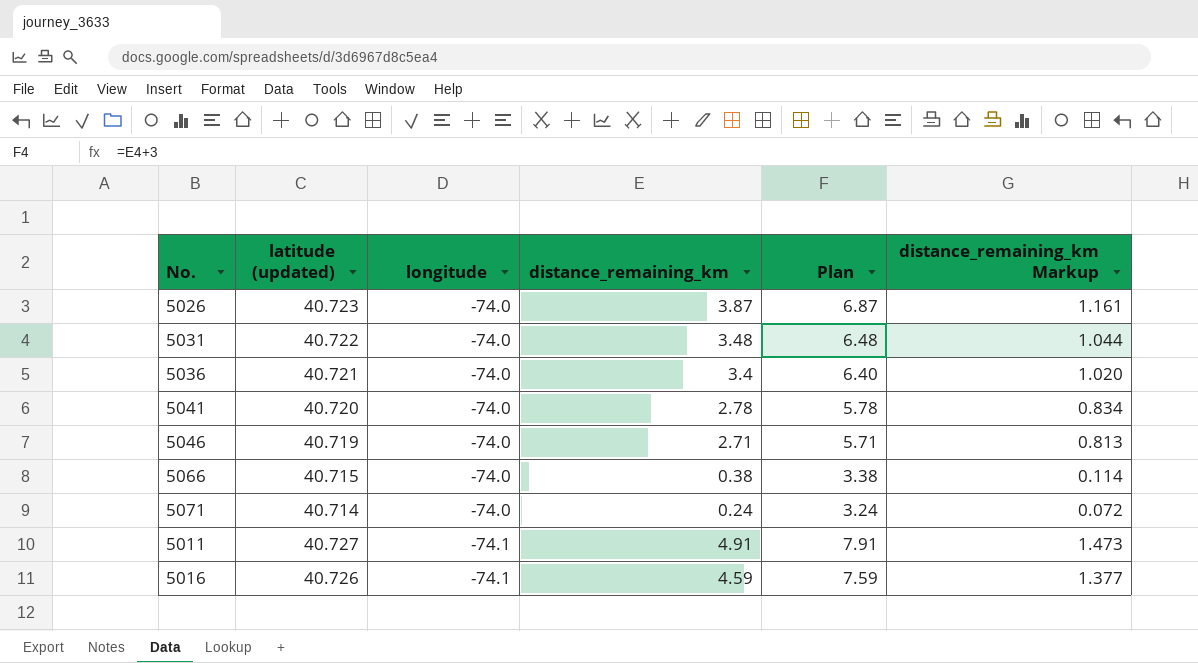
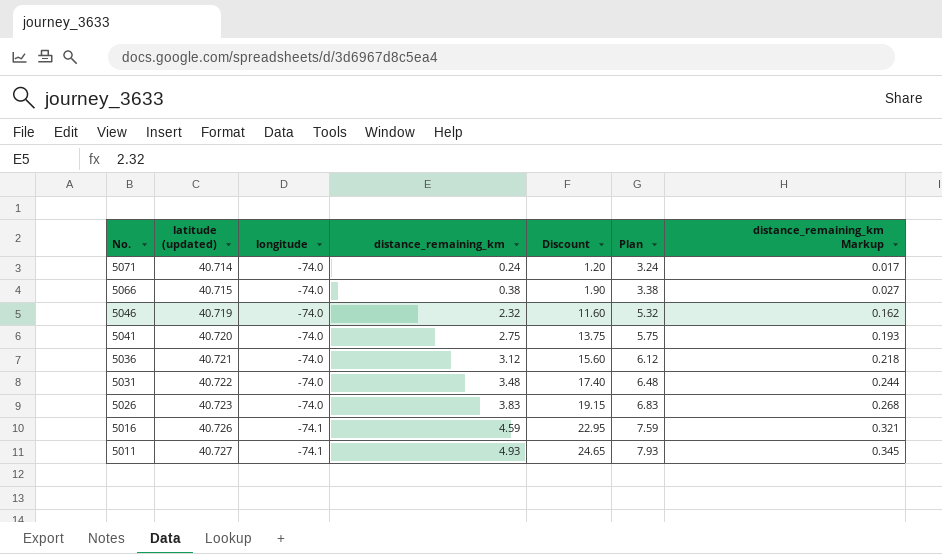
row order: longitude descending -> No. descending
column Discount | formula: none -> [distance_remaining_km] * 5
column distance_remaining_km Markup | formula: [distance_remaining_km] * 0.3 -> [distance_remaining_km] * 0.07
5046 | distance_remaining_km: 2.71 -> 2.32
5046 | Plan: 5.71 -> 5.32
5041 | distance_remaining_km: 2.78 -> 2.75
5041 | Plan: 5.78 -> 5.75
5036 | distance_remaining_km: 3.4 -> 3.12
5036 | Plan: 6.40 -> 6.12
5026 | distance_remaining_km: 3.87 -> 3.83
5026 | Plan: 6.87 -> 6.83
5011 | distance_remaining_km: 4.91 -> 4.93
5011 | Plan: 7.91 -> 7.93

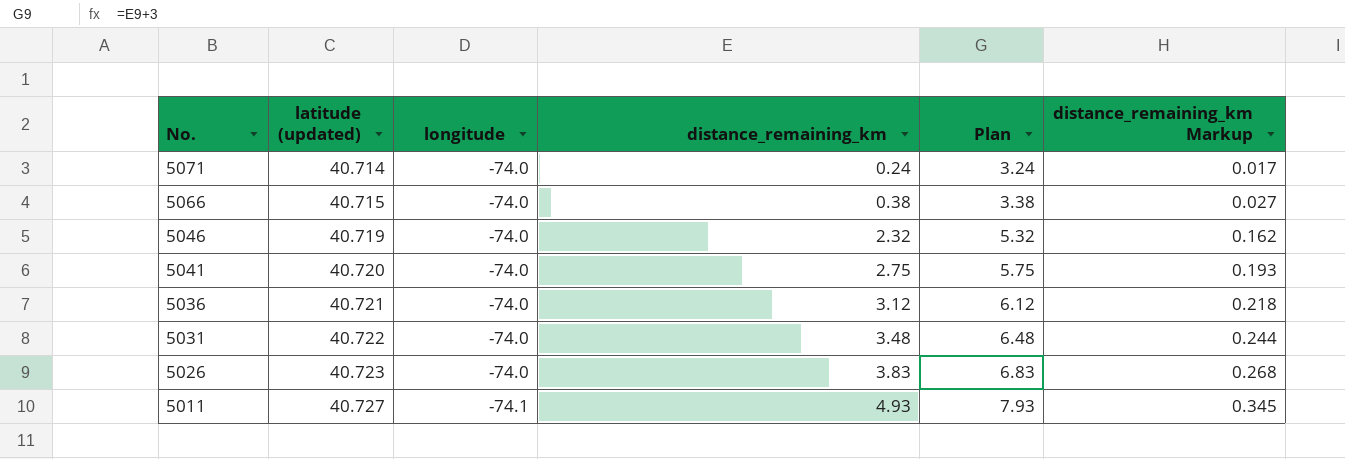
column Discount | formula: [distance_remaining_km] * 5 -> none
row 5016: 40.726 | -74.1 | 4.59 | 22.95 | 7.59 | 0.321 -> none

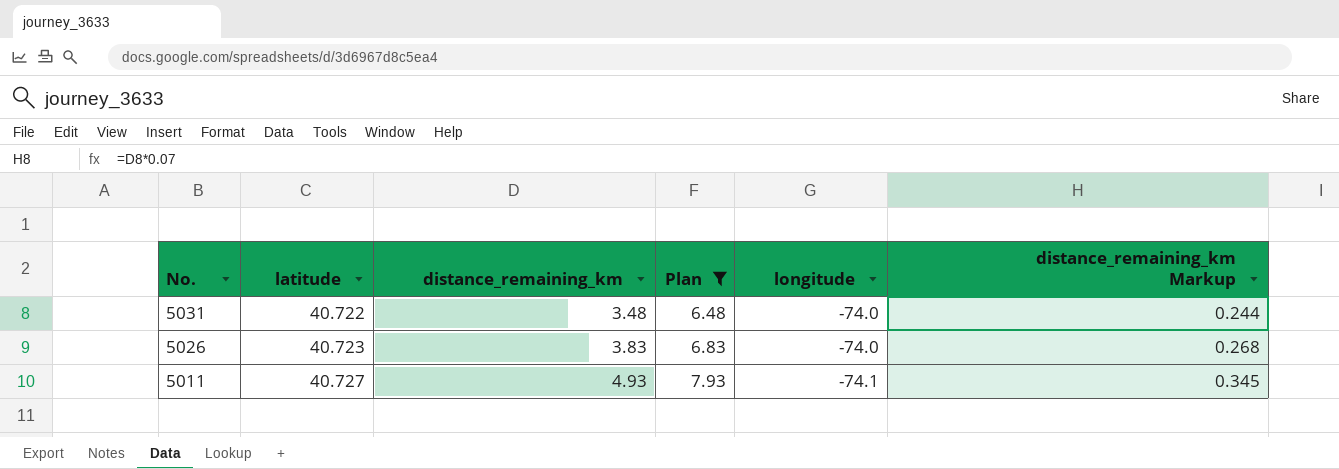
filter: none -> Plan >= 6.48
column name: latitude (updated) -> latitude
column longitude | position: 3 -> 5

